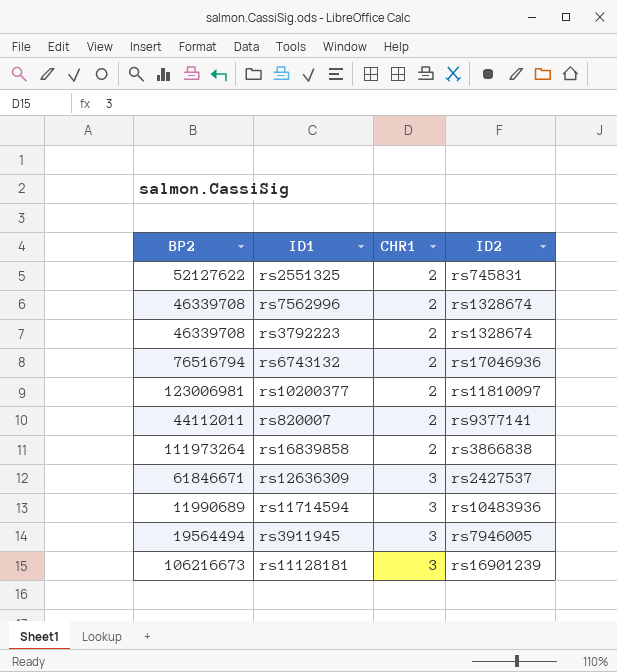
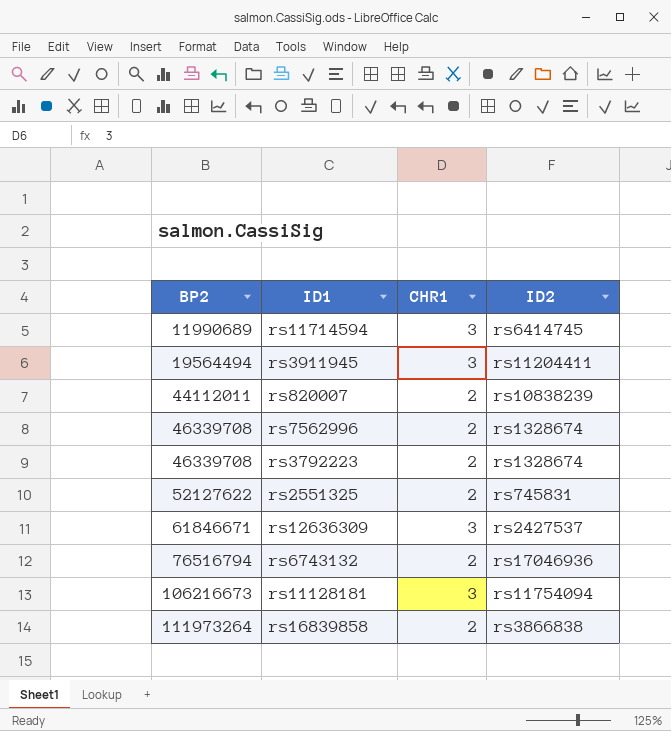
row order: CHR1 ascending -> BP2 ascending
row rs10200377: 123006981 | 2 | rs11810097 -> none
rs11714594 | ID2: rs10483936 -> rs6414745
rs3911945 | ID2: rs7946005 -> rs11204411
rs820007 | ID2: rs9377141 -> rs10838239
rs11128181 | ID2: rs16901239 -> rs11754094

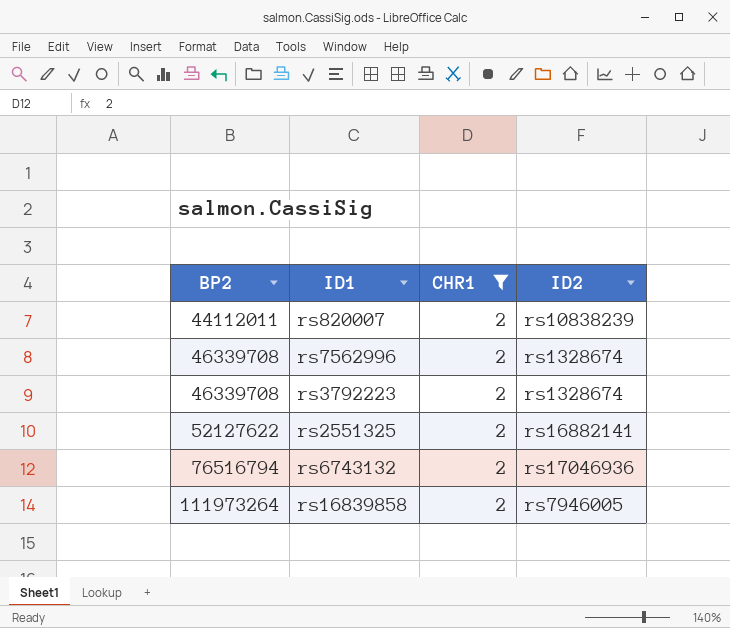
filter: none -> CHR1 = 2
rs2551325 | ID2: rs745831 -> rs16882141
rs16839858 | ID2: rs3866838 -> rs7946005

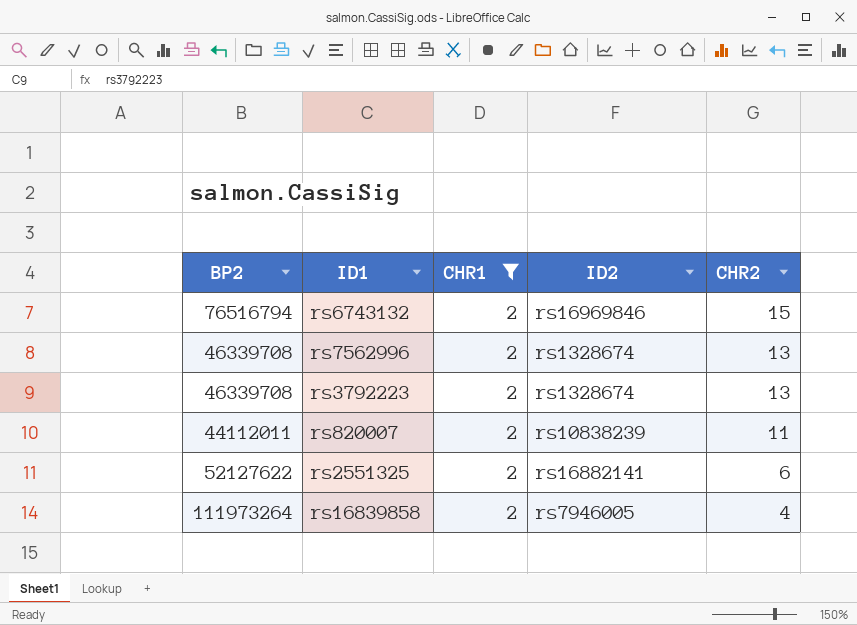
row order: BP2 ascending -> CHR2 descending
column CHR2 | position: none -> 5
rs6743132 | ID2: rs17046936 -> rs16969846

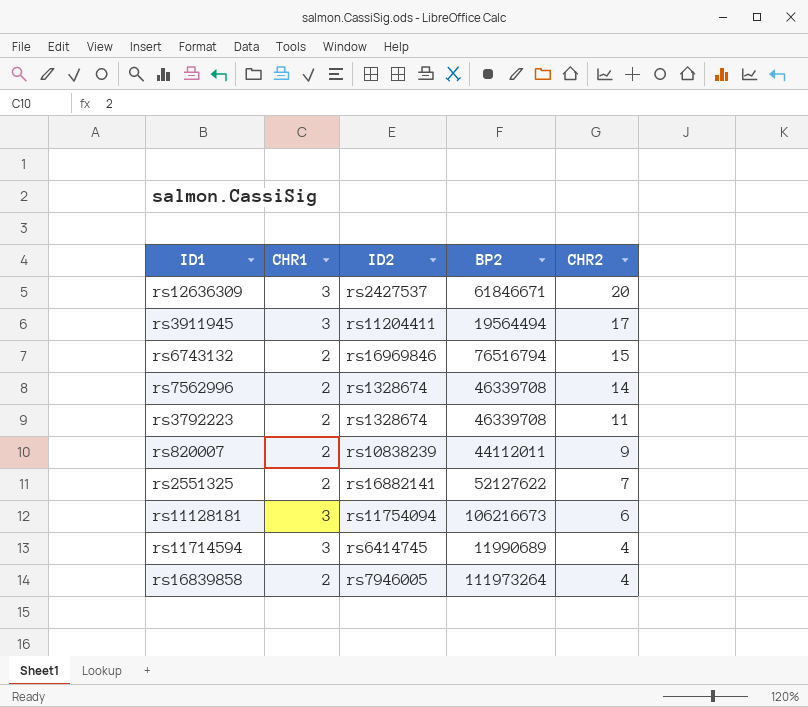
filter: CHR1 = 2 -> none
column BP2 | position: 1 -> 4
rs7562996 | CHR2: 13 -> 14
rs3792223 | CHR2: 13 -> 11
rs820007 | CHR2: 11 -> 9
rs2551325 | CHR2: 6 -> 7

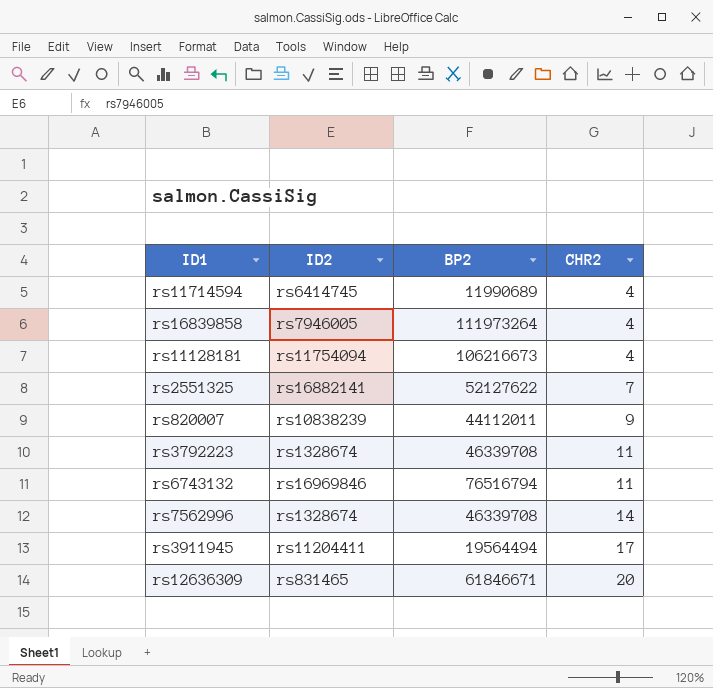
row order: CHR2 descending -> CHR2 ascending
column CHR1 | position: 2 -> none
rs11128181 | CHR2: 6 -> 4
rs6743132 | CHR2: 15 -> 11
rs12636309 | ID2: rs2427537 -> rs831465

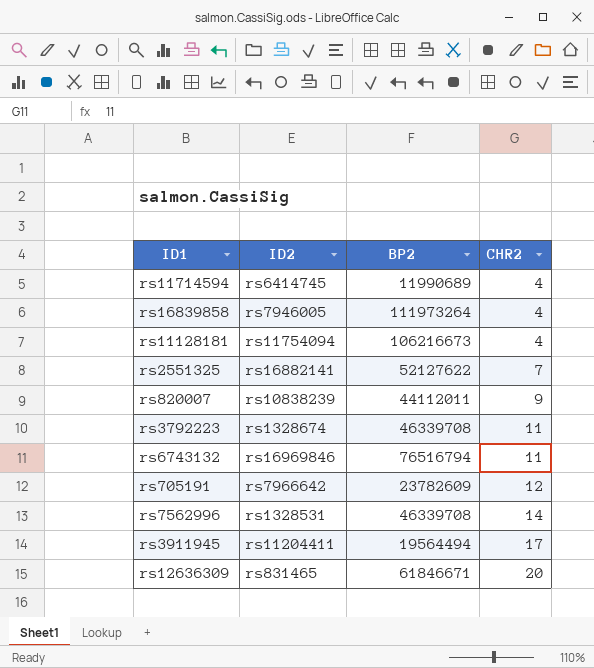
row rs705191: none -> rs7966642 | 23782609 | 12
rs7562996 | ID2: rs1328674 -> rs1328531

